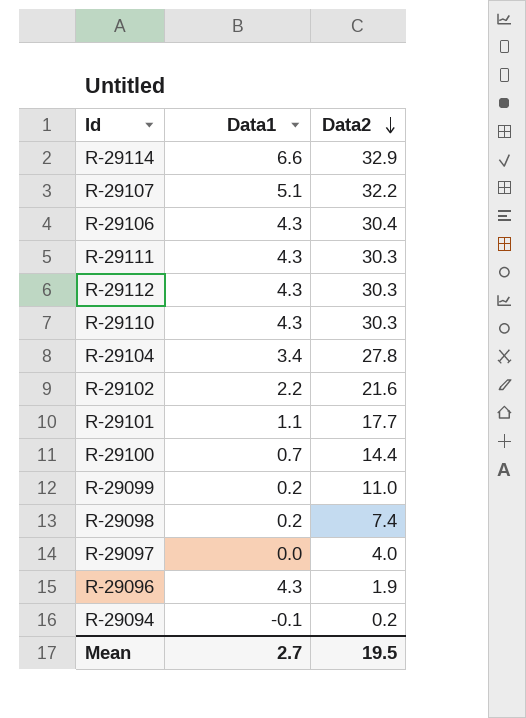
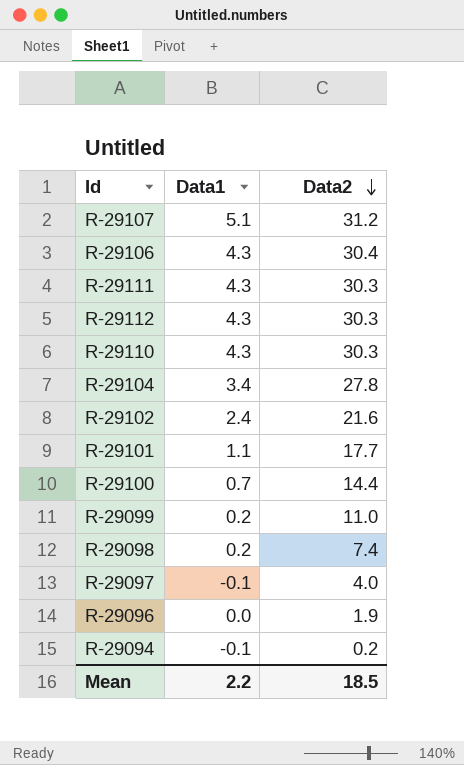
row R-29114: 6.6 | 32.9 -> none
R-29107 | Data2: 32.2 -> 31.2
R-29102 | Data1: 2.2 -> 2.4
R-29097 | Data1: 0.0 -> -0.1
R-29096 | Data1: 4.3 -> 0.0
Mean | Data1: 2.7 -> 2.2
Mean | Data2: 19.5 -> 18.5

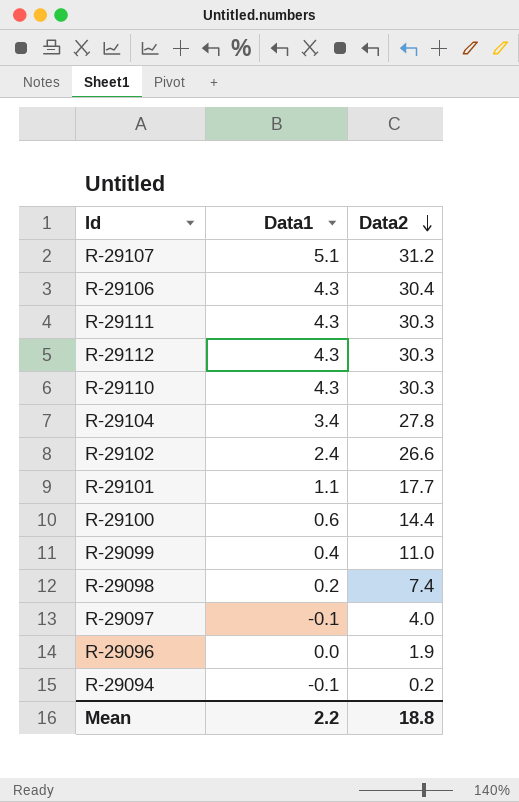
R-29102 | Data2: 21.6 -> 26.6
R-29100 | Data1: 0.7 -> 0.6
R-29099 | Data1: 0.2 -> 0.4
Mean | Data2: 18.5 -> 18.8

